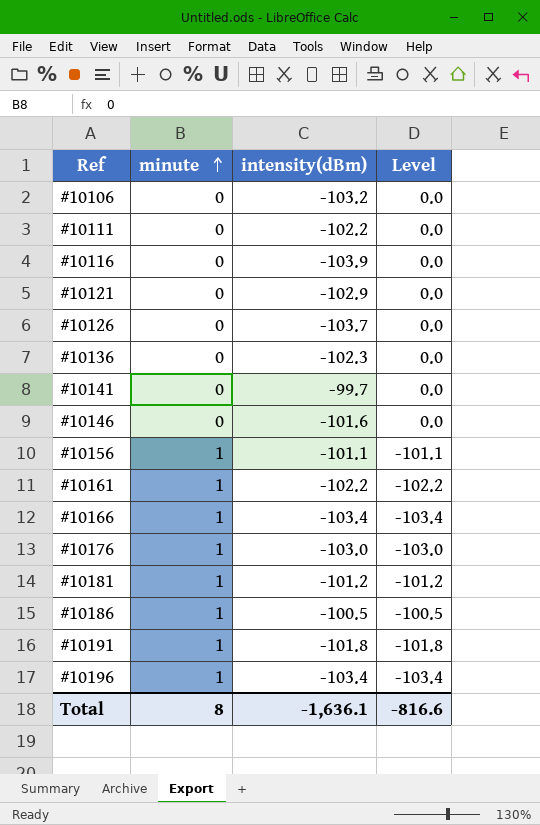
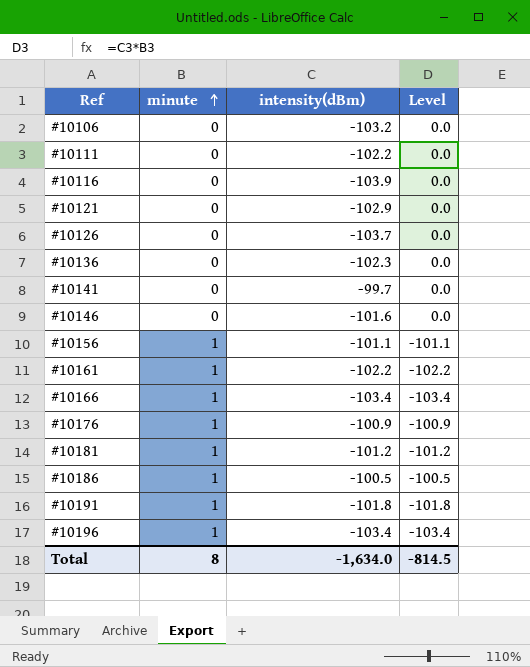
#10176 | intensity(dBm): -103.0 -> -100.9
#10176 | Level: -103.0 -> -100.9
Total | intensity(dBm): -1,636.1 -> -1,634.0
Total | Level: -816.6 -> -814.5

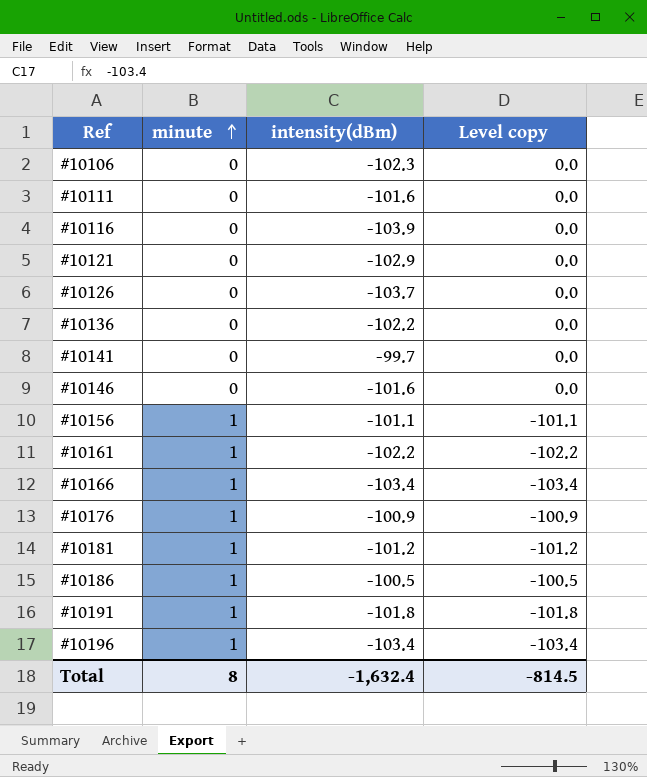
column name: Level -> Level copy
#10106 | intensity(dBm): -103.2 -> -102.3
#10111 | intensity(dBm): -102.2 -> -101.6
#10136 | intensity(dBm): -102.3 -> -102.2
Total | intensity(dBm): -1,634.0 -> -1,632.4

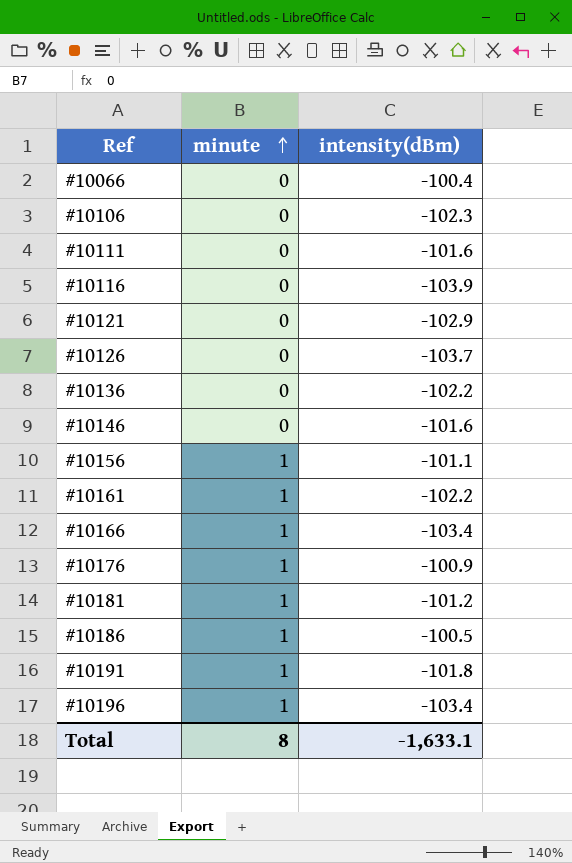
column Level copy | formula: [minute] * [intensity(dBm)] -> none
row #10141: 0 | -99.7 | 0.0 -> none
row #10066: none -> 0 | -100.4
Total | intensity(dBm): -1,632.4 -> -1,633.1

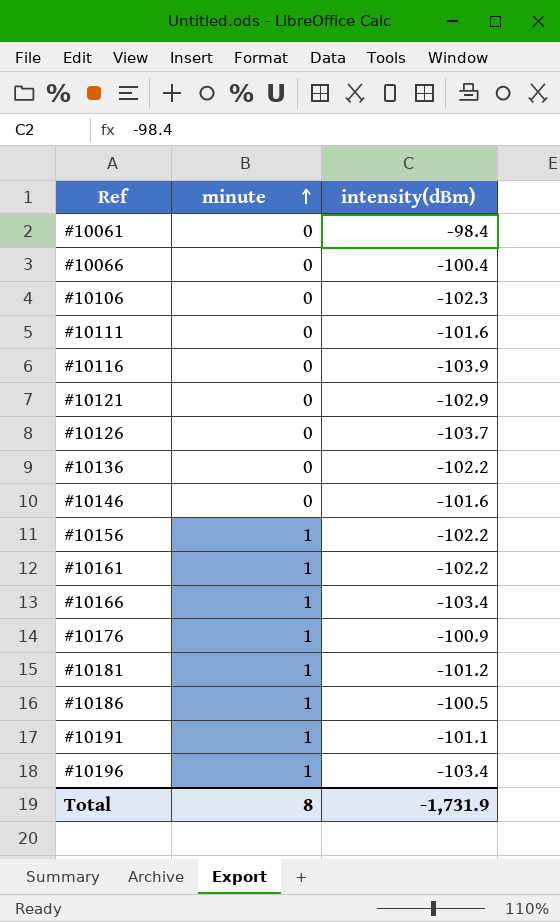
row #10061: none -> 0 | -98.4
#10156 | intensity(dBm): -101.1 -> -102.2
#10191 | intensity(dBm): -101.8 -> -101.1
Total | intensity(dBm): -1,633.1 -> -1,731.9

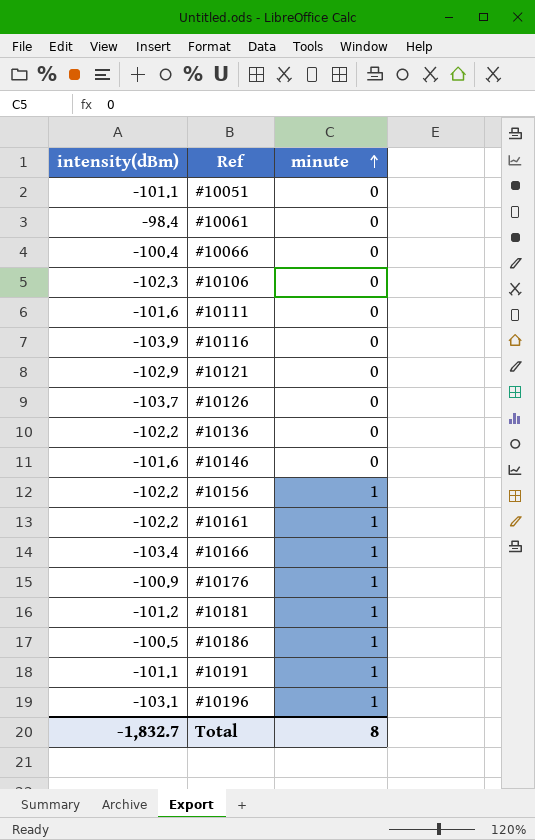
column intensity(dBm) | position: 3 -> 1
row #10051: none -> -101.1 | 0
#10196 | intensity(dBm): -103.4 -> -103.1
Total | intensity(dBm): -1,731.9 -> -1,832.7

